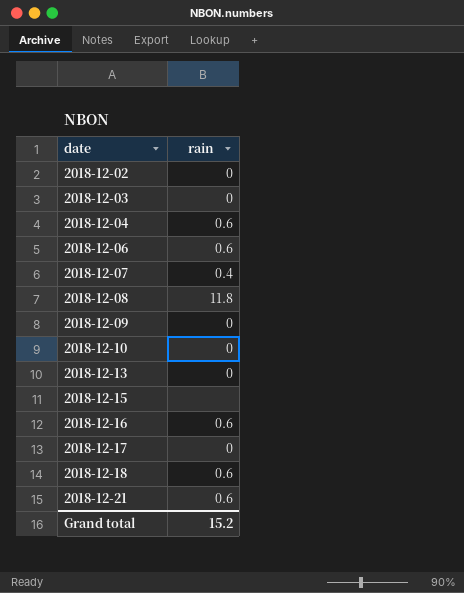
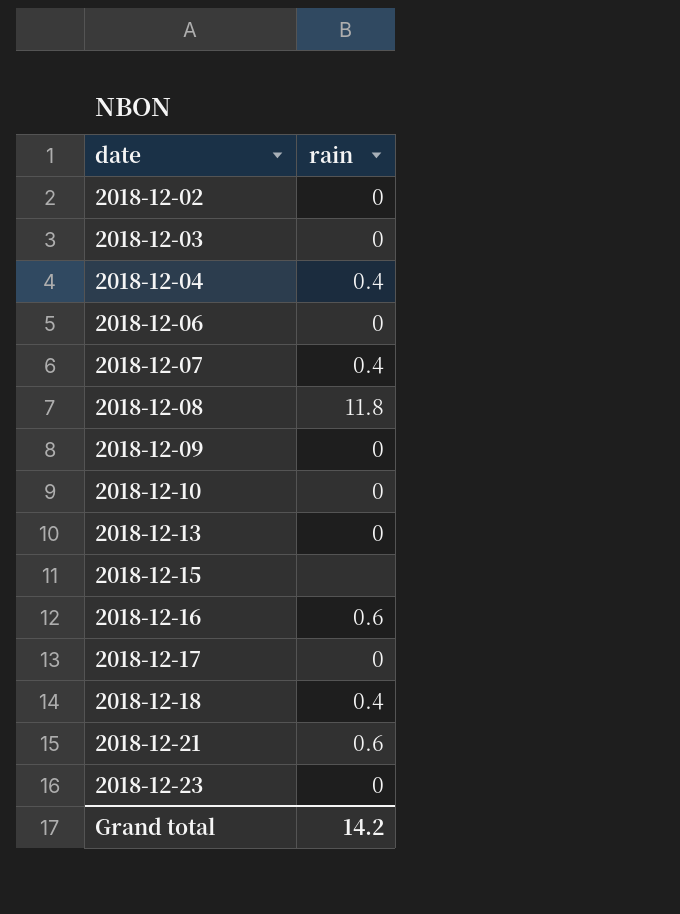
2018-12-04 | rain: 0.6 -> 0.4
2018-12-06 | rain: 0.6 -> 0
2018-12-18 | rain: 0.6 -> 0.4
row 2018-12-23: none -> 0
Grand total | rain: 15.2 -> 14.2

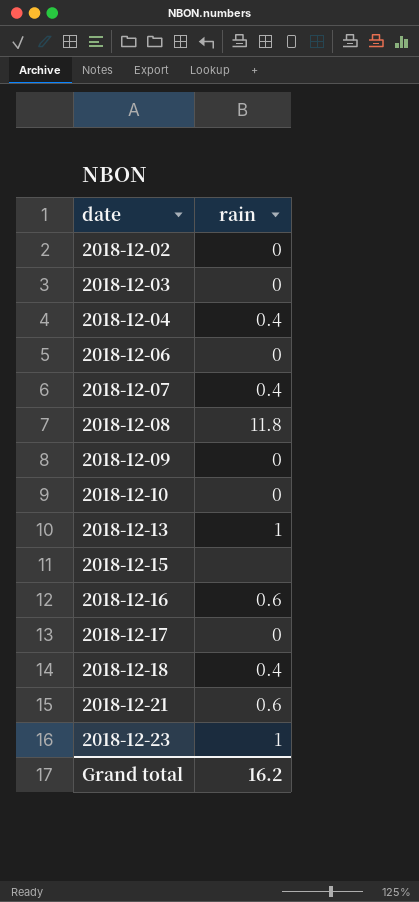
2018-12-13 | rain: 0 -> 1
2018-12-23 | rain: 0 -> 1
Grand total | rain: 14.2 -> 16.2

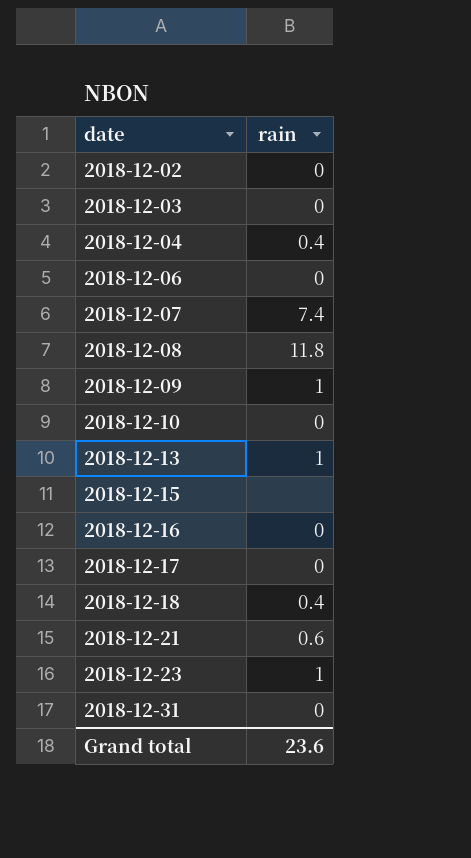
2018-12-07 | rain: 0.4 -> 7.4
2018-12-09 | rain: 0 -> 1
2018-12-16 | rain: 0.6 -> 0
row 2018-12-31: none -> 0
Grand total | rain: 16.2 -> 23.6

